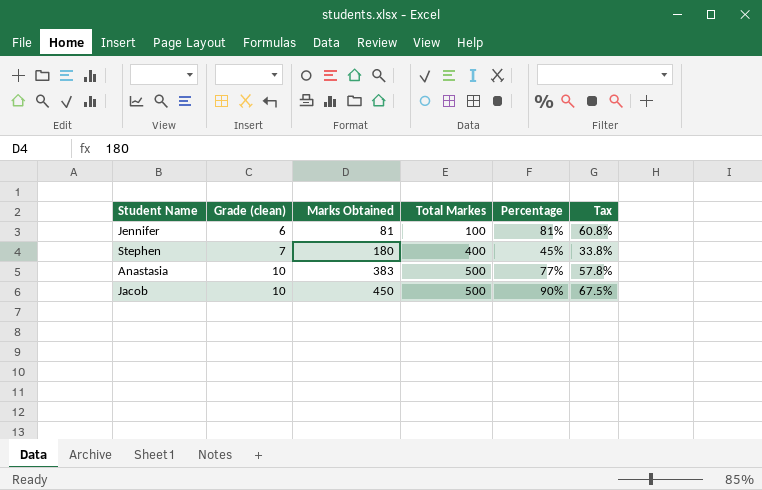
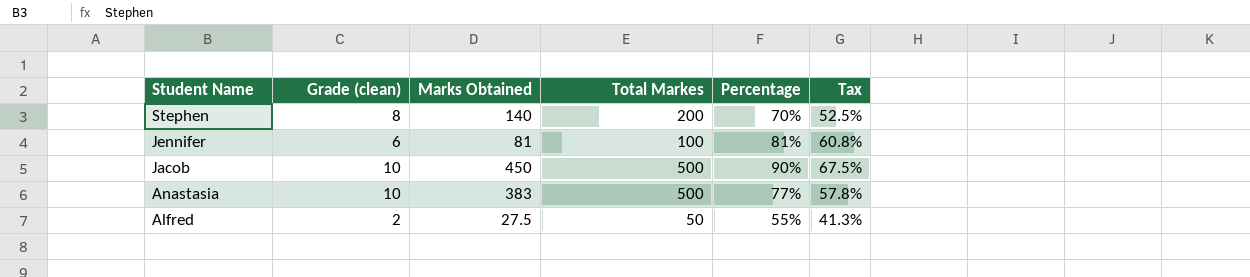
row order: Grade (clean) ascending -> Student Name descending
Stephen | Grade (clean): 7 -> 8
Stephen | Marks Obtained: 180 -> 140
Stephen | Total Markes: 400 -> 200
Stephen | Percentage: 45% -> 70%
Stephen | Tax: 33.8% -> 52.5%
row Alfred: none -> 2 | 27.5 | 50 | 55% | 41.3%

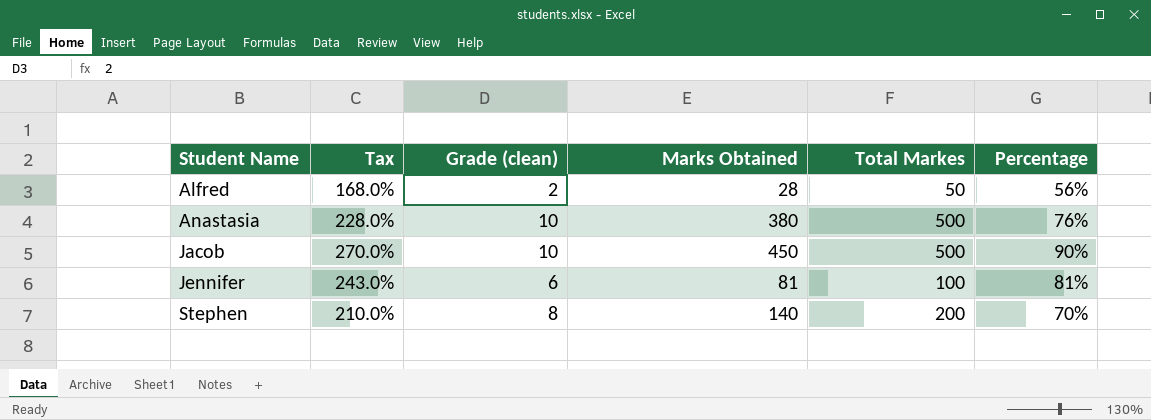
row order: Student Name descending -> Student Name ascending
column Tax | formula: [Percentage] * 0.75 -> [Percentage] * 3
column Tax | position: 6 -> 2
Alfred | Marks Obtained: 27.5 -> 28
Alfred | Percentage: 55% -> 56%
Anastasia | Marks Obtained: 383 -> 380
Anastasia | Percentage: 77% -> 76%

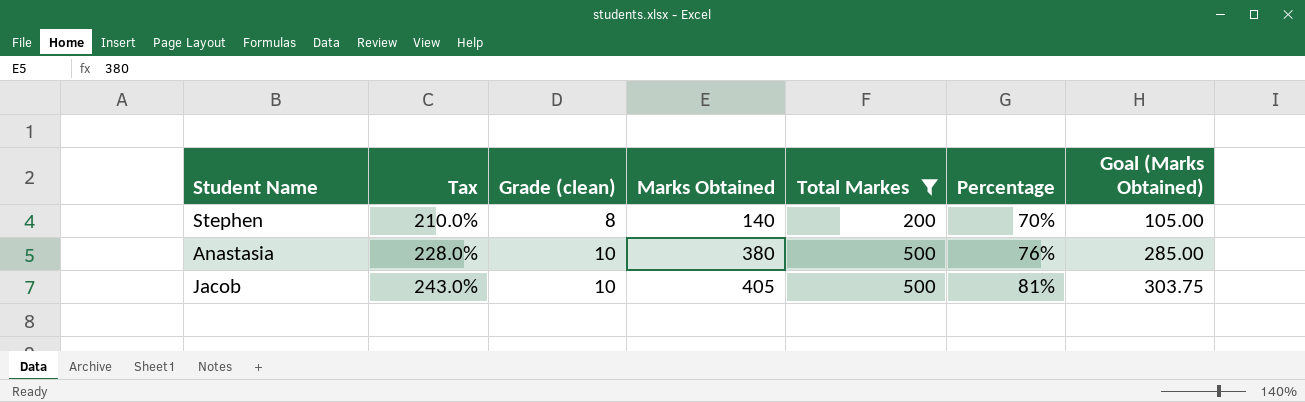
filter: none -> Total Markes >= 200
row order: Student Name ascending -> Tax ascending
column Goal (Marks Obtained) | formula: none -> [Marks Obtained] * 0.75
Jacob | Tax: 270.0% -> 243.0%
Jacob | Marks Obtained: 450 -> 405
Jacob | Percentage: 90% -> 81%

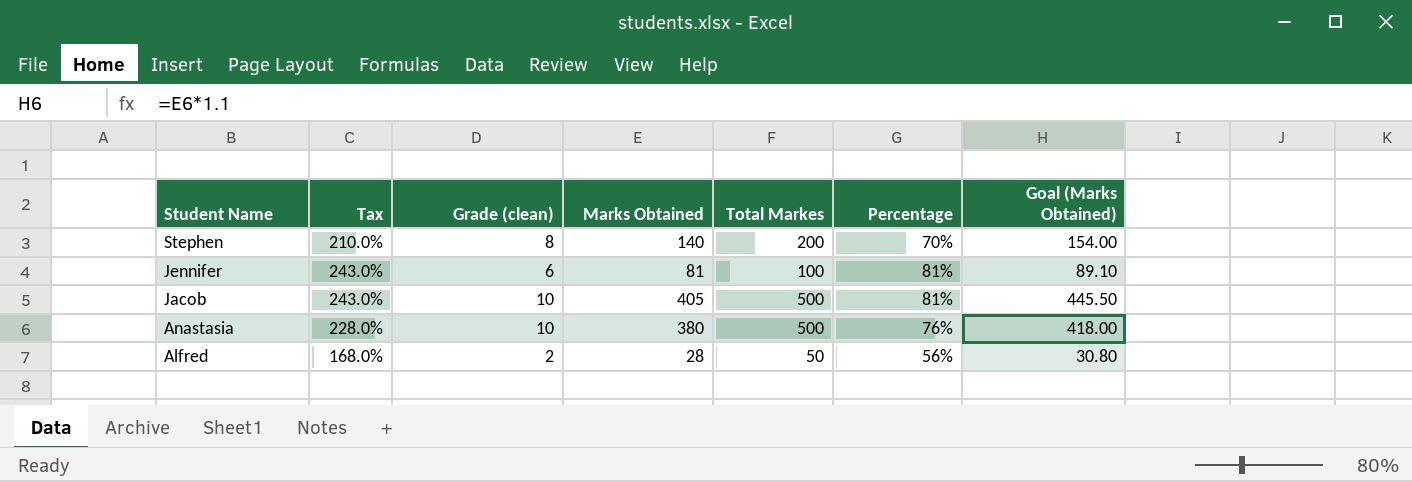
filter: Total Markes >= 200 -> none
row order: Tax ascending -> Student Name descending
column Goal (Marks Obtained) | formula: [Marks Obtained] * 0.75 -> [Marks Obtained] * 1.1

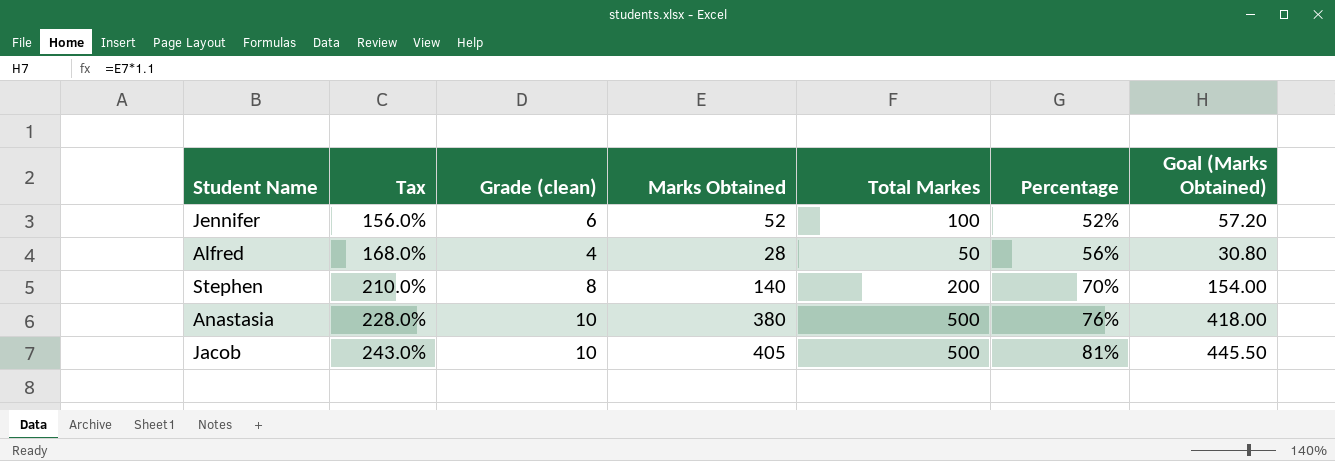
row order: Student Name descending -> Tax ascending
Jennifer | Tax: 243.0% -> 156.0%
Jennifer | Marks Obtained: 81 -> 52
Jennifer | Percentage: 81% -> 52%
Jennifer | Goal (Marks Obtained): 89.10 -> 57.20
Alfred | Grade (clean): 2 -> 4

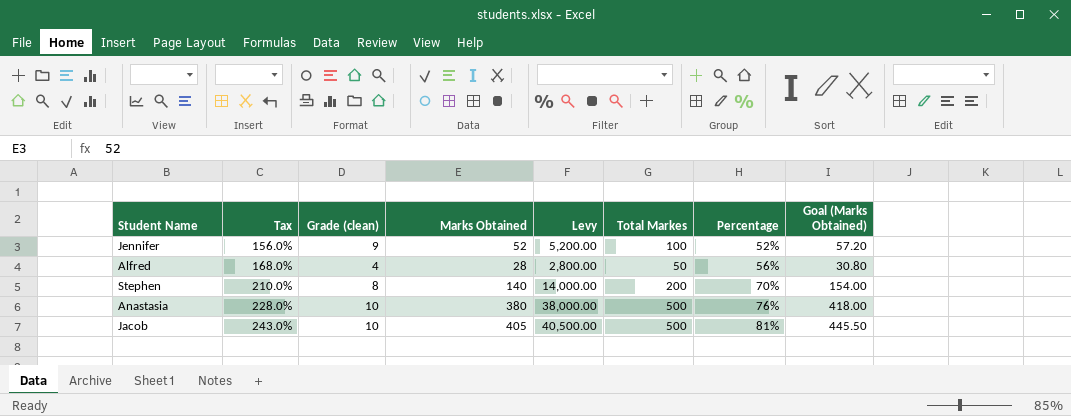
column Levy | formula: none -> [Marks Obtained] * 100
Jennifer | Grade (clean): 6 -> 9

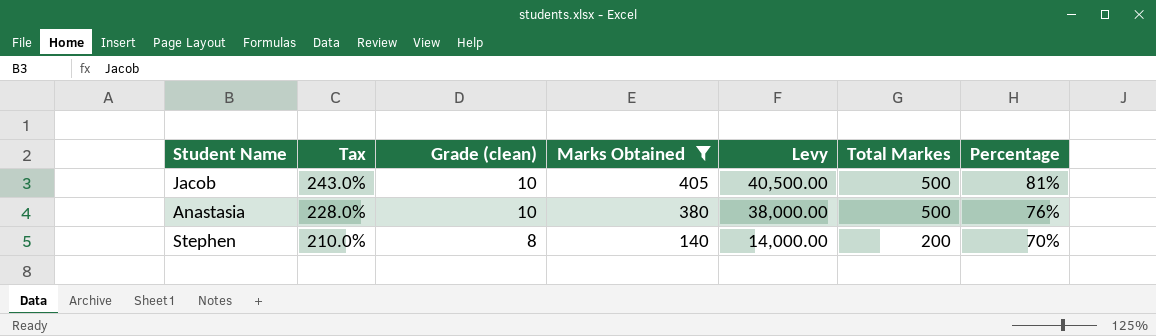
filter: none -> Marks Obtained >= 140
row order: Tax ascending -> Tax descending
column Goal (Marks Obtained) | formula: [Marks Obtained] * 1.1 -> none

